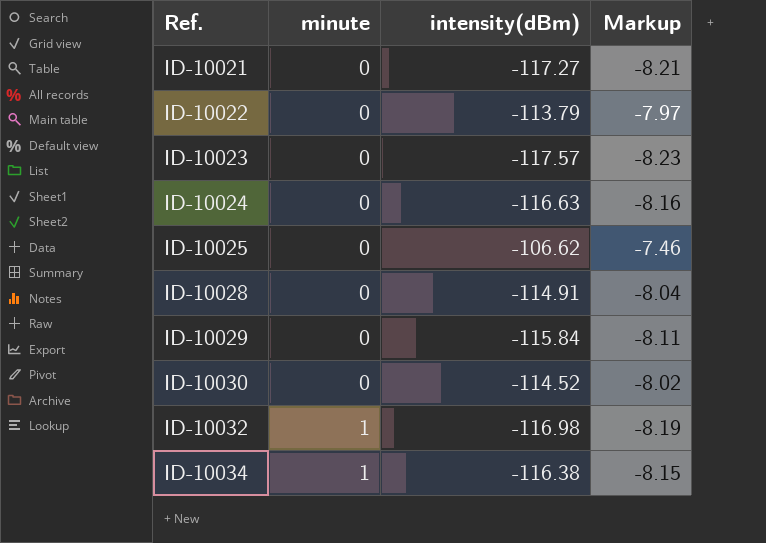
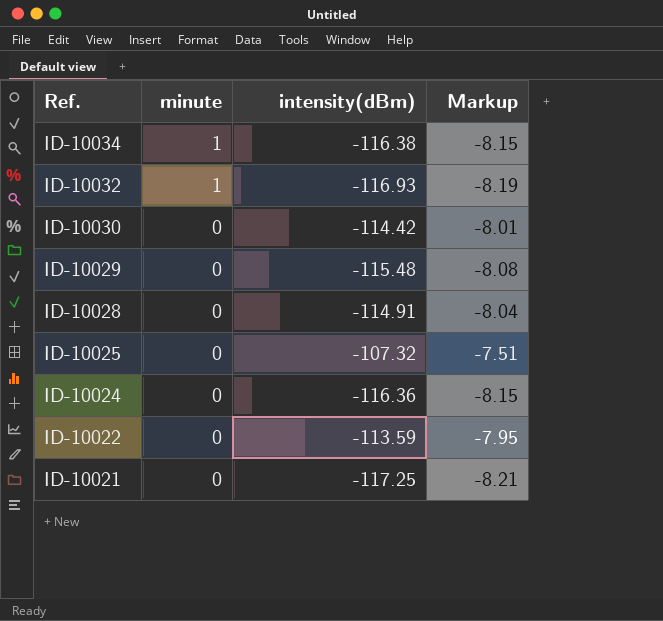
row order: Ref. ascending -> Ref. descending
row ID-10023: 0 | -117.57 | -8.23 -> none
ID-10032 | intensity(dBm): -116.98 -> -116.93
ID-10030 | intensity(dBm): -114.52 -> -114.42
ID-10030 | Markup: -8.02 -> -8.01
ID-10029 | intensity(dBm): -115.84 -> -115.48
ID-10029 | Markup: -8.11 -> -8.08
ID-10025 | intensity(dBm): -106.62 -> -107.32
ID-10025 | Markup: -7.46 -> -7.51
ID-10024 | intensity(dBm): -116.63 -> -116.36
ID-10024 | Markup: -8.16 -> -8.15
ID-10022 | intensity(dBm): -113.79 -> -113.59
ID-10022 | Markup: -7.97 -> -7.95
ID-10021 | intensity(dBm): -117.27 -> -117.25

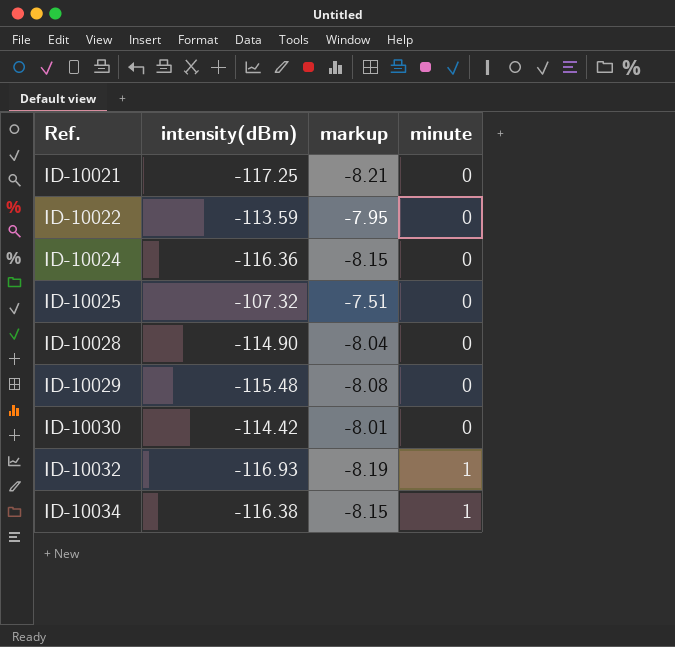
row order: Ref. descending -> Ref. ascending
column name: Markup -> markup
column minute | position: 2 -> 4
ID-10028 | intensity(dBm): -114.91 -> -114.90

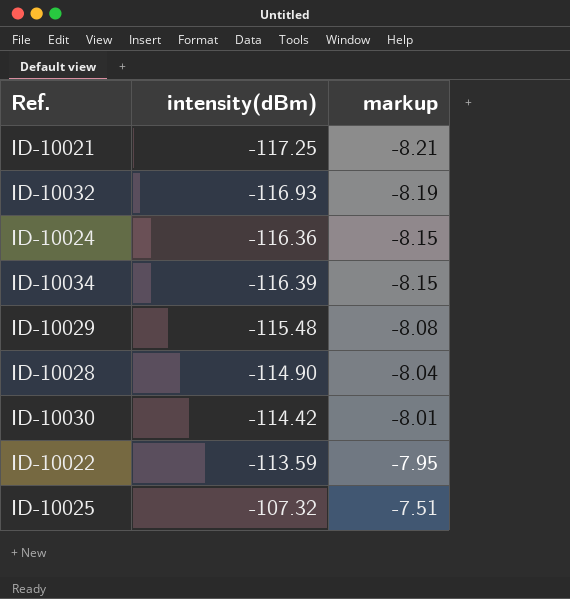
row order: Ref. ascending -> markup ascending
column minute | position: 4 -> none
ID-10034 | intensity(dBm): -116.38 -> -116.39

